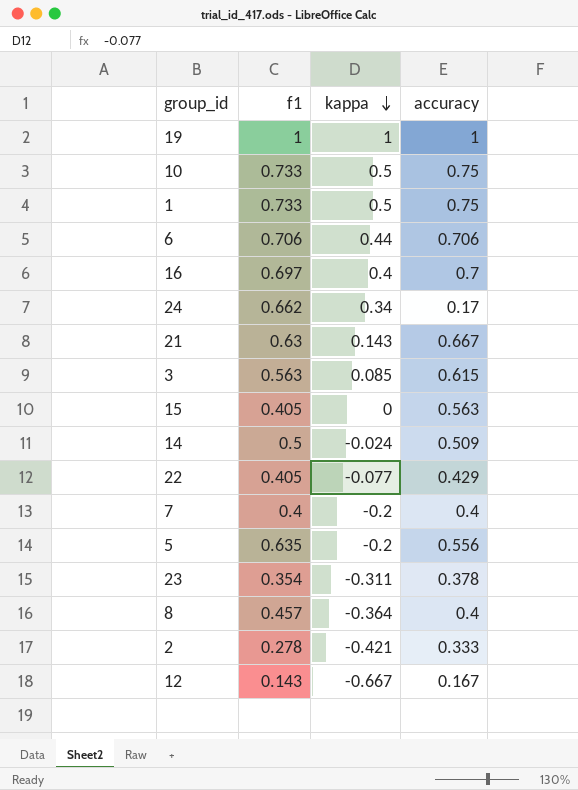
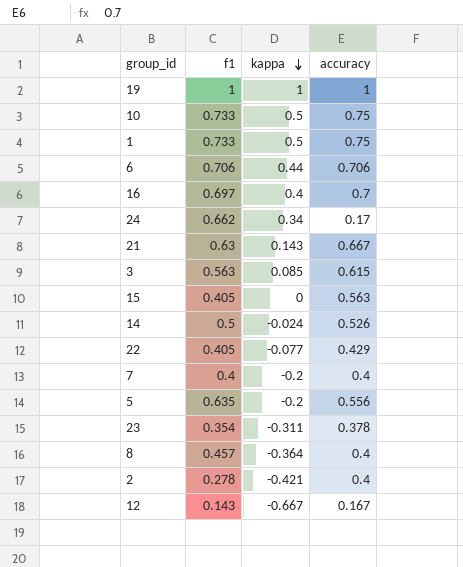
14 | accuracy: 0.509 -> 0.526
2 | accuracy: 0.333 -> 0.4

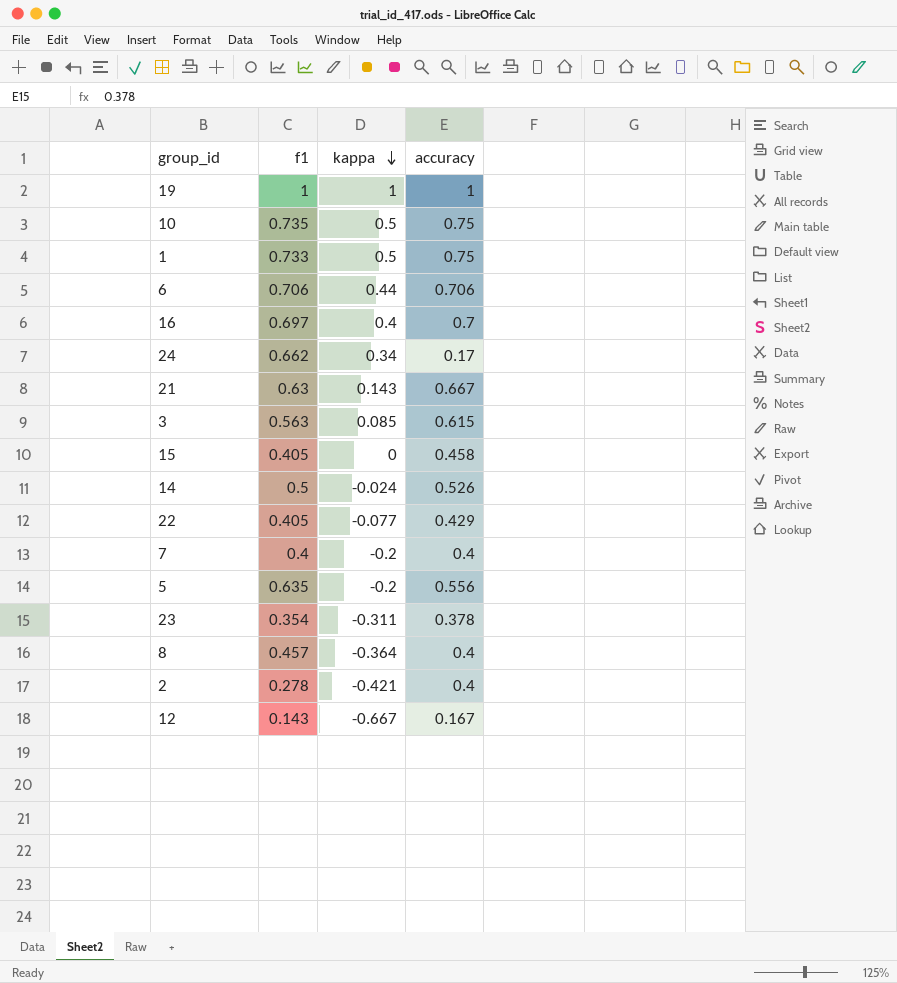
10 | f1: 0.733 -> 0.735
15 | accuracy: 0.563 -> 0.458

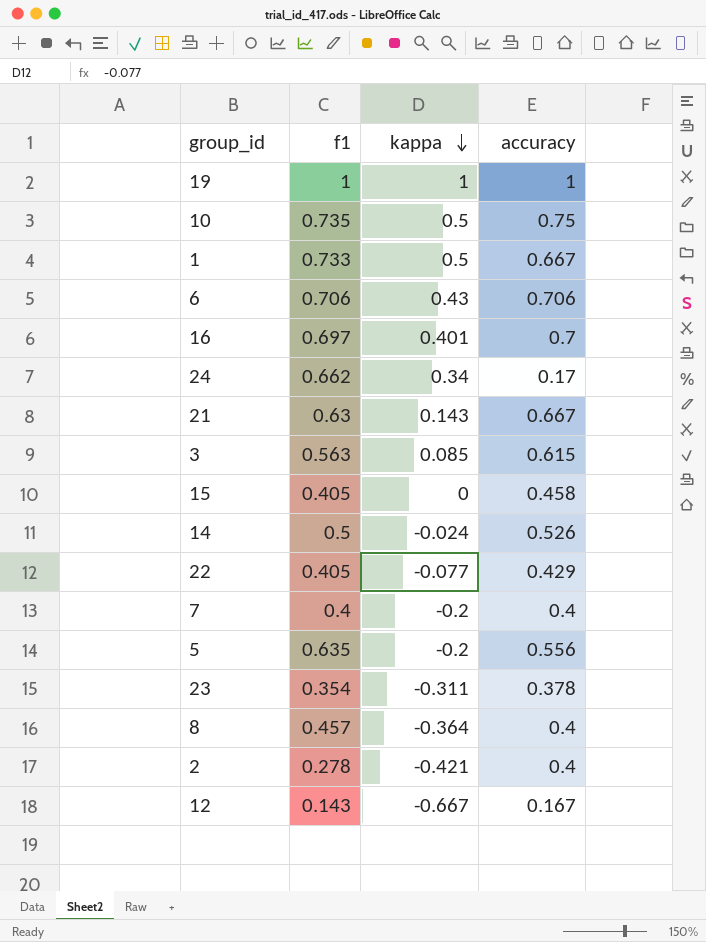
1 | accuracy: 0.75 -> 0.667
6 | kappa: 0.44 -> 0.43
16 | kappa: 0.4 -> 0.401

